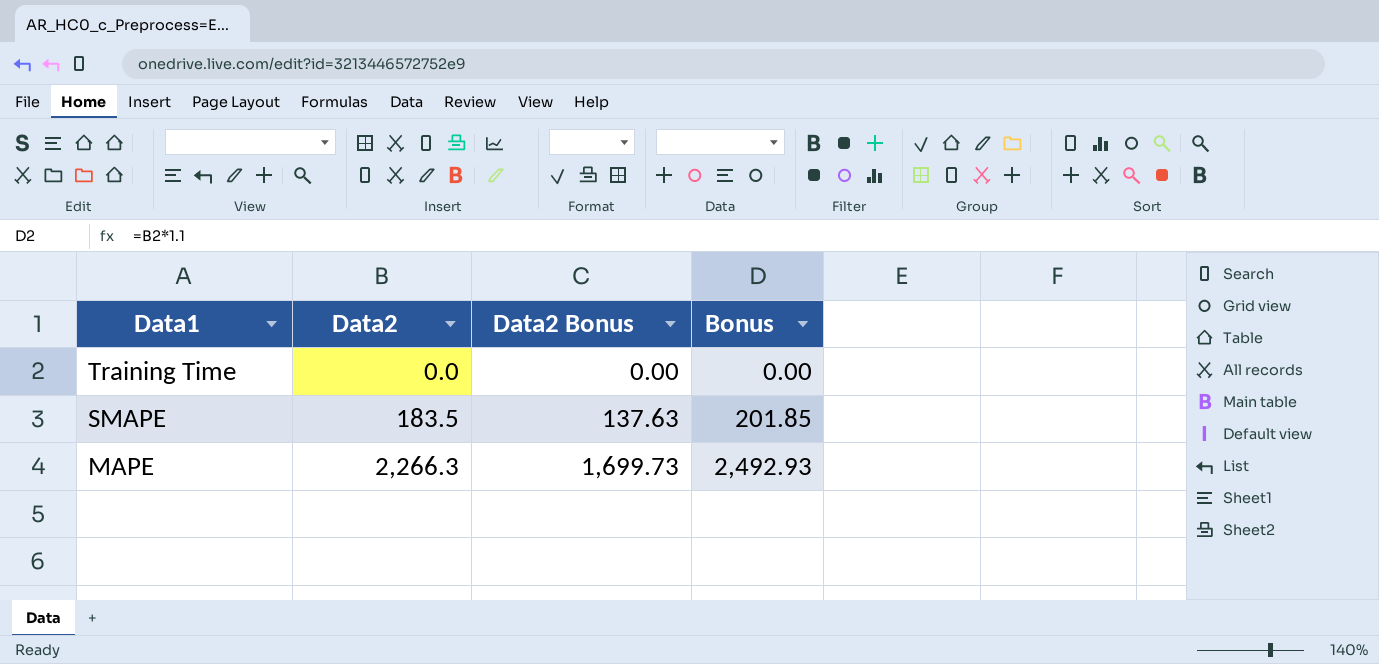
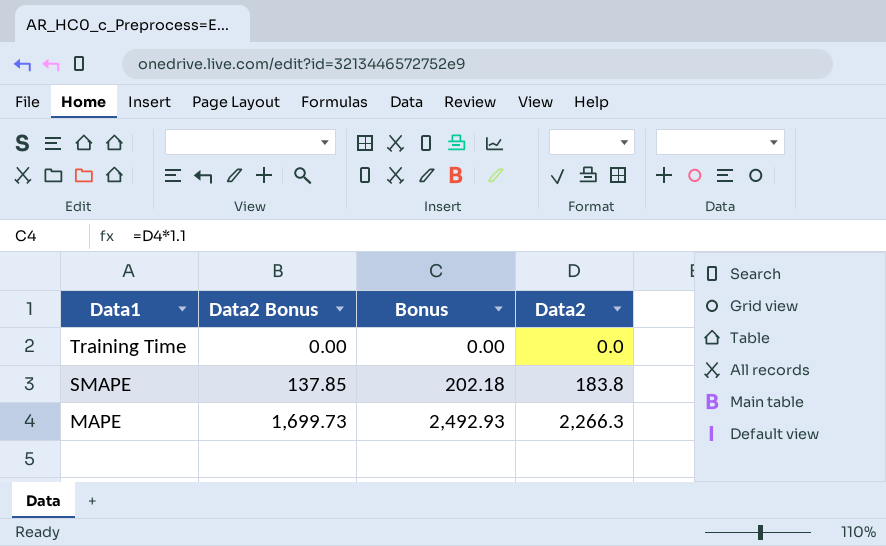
column Data2 | position: 2 -> 4
SMAPE | Data2 Bonus: 137.63 -> 137.85
SMAPE | Bonus: 201.85 -> 202.18
SMAPE | Data2: 183.5 -> 183.8

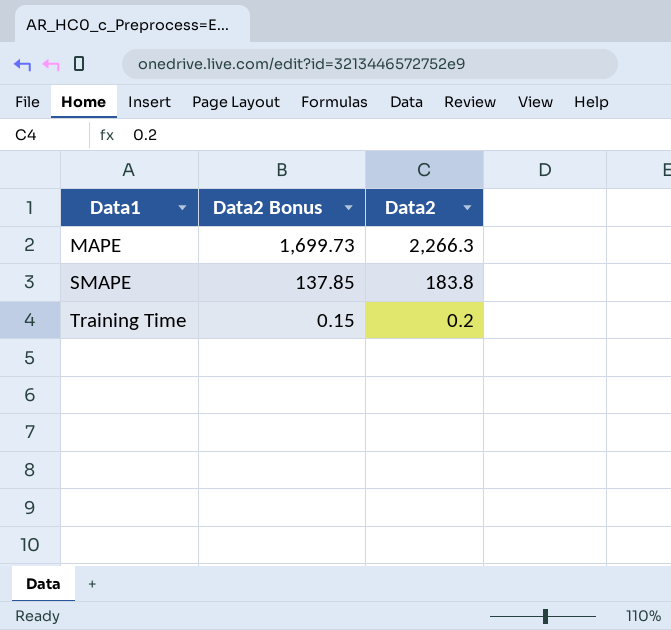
row order: Data1 descending -> Data1 ascending
column Bonus | formula: [Data2] * 1.1 -> none
Training Time | Data2 Bonus: 0.00 -> 0.15
Training Time | Data2: 0.0 -> 0.2

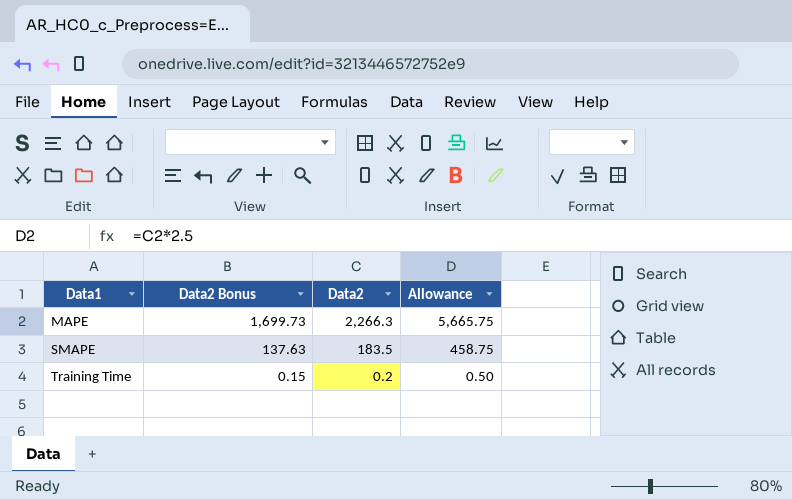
column Allowance | formula: none -> [Data2] * 2.5
SMAPE | Data2 Bonus: 137.85 -> 137.63
SMAPE | Data2: 183.8 -> 183.5

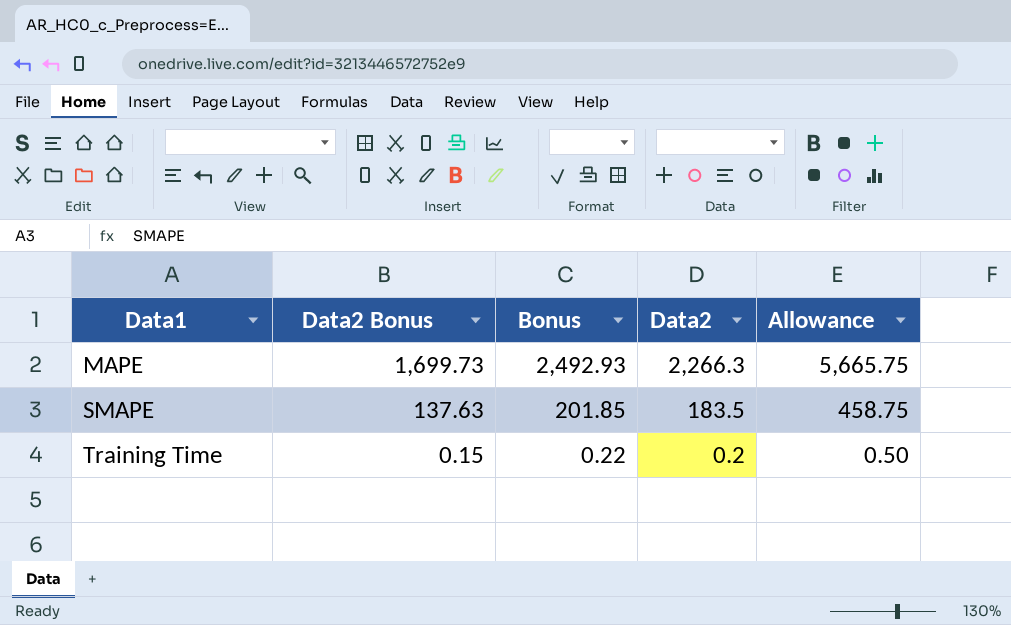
column Bonus | formula: none -> [Data2] * 1.1

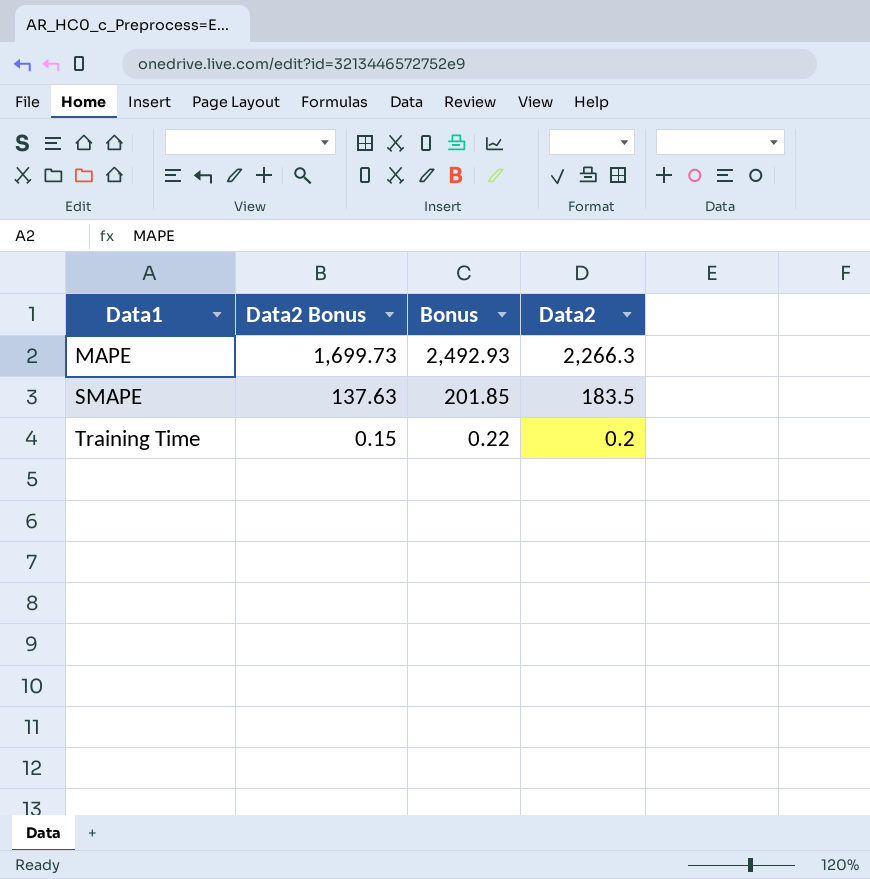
column Allowance | formula: [Data2] * 2.5 -> none

